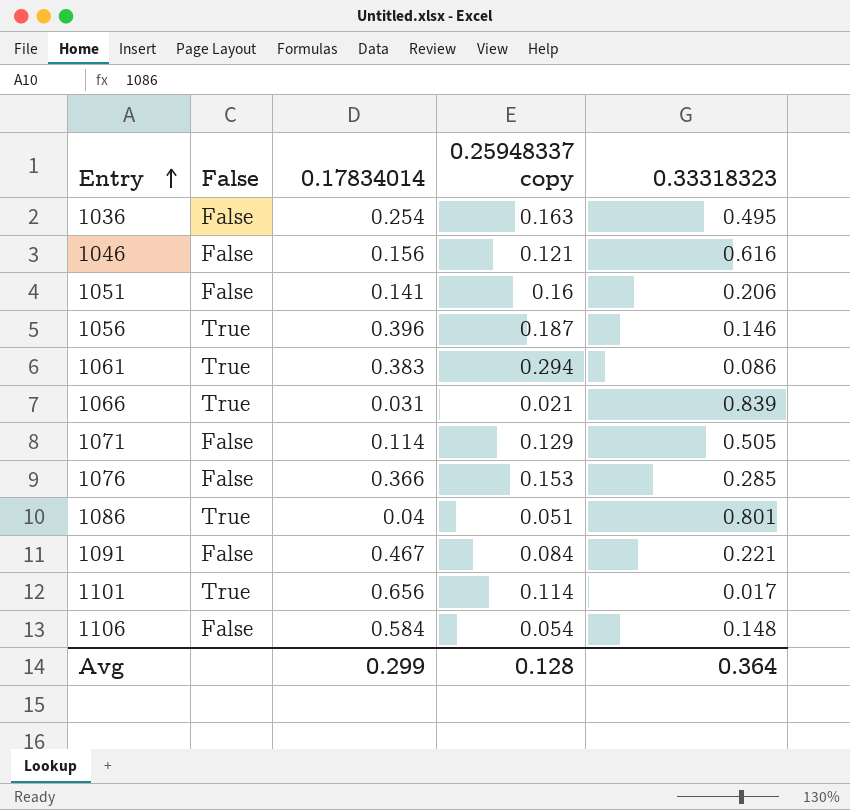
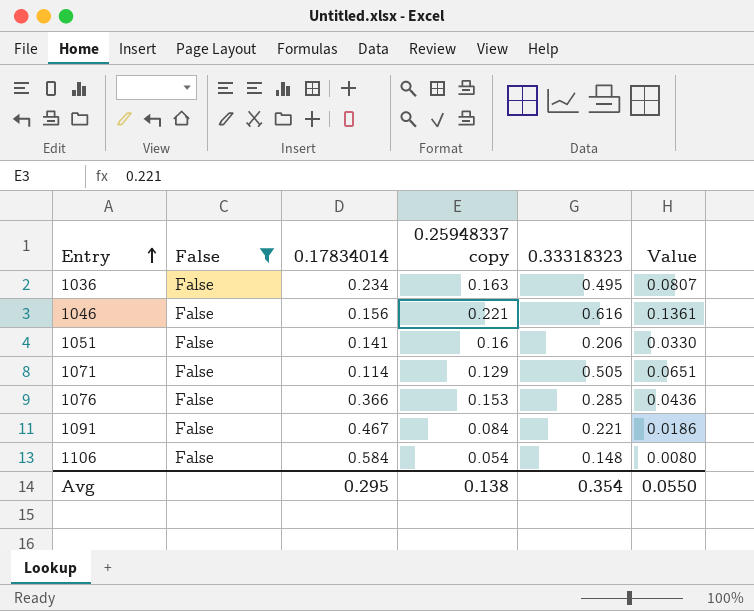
filter: none -> False = False
column Value | formula: none -> [0.25948337 copy] * [0.33318323]
1036 | 0.17834014: 0.254 -> 0.234
1046 | 0.25948337 copy: 0.121 -> 0.221
Avg | 0.17834014: 0.299 -> 0.295
Avg | 0.25948337 copy: 0.128 -> 0.138
Avg | 0.33318323: 0.364 -> 0.354

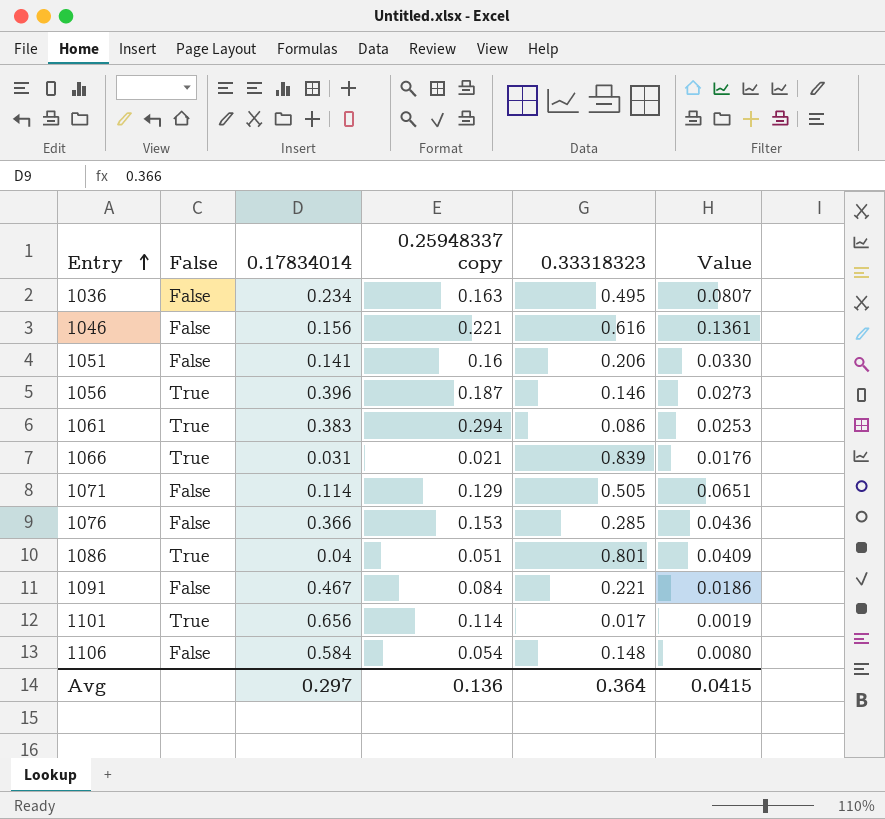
filter: False = False -> none
Avg | 0.17834014: 0.295 -> 0.297
Avg | 0.25948337 copy: 0.138 -> 0.136
Avg | 0.33318323: 0.354 -> 0.364
Avg | Value: 0.0550 -> 0.0415

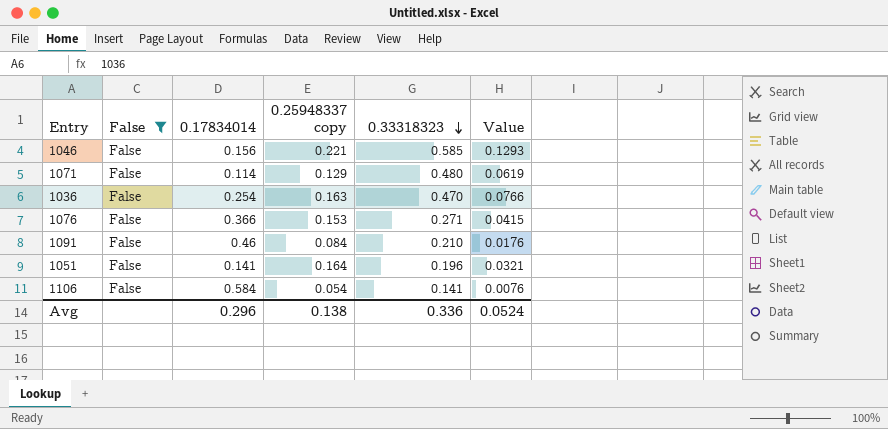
filter: none -> False = False
row order: Entry ascending -> 0.33318323 descending
1046 | 0.33318323: 0.616 -> 0.585
1046 | Value: 0.1361 -> 0.1293
1071 | 0.33318323: 0.505 -> 0.480
1071 | Value: 0.0651 -> 0.0619
1036 | 0.17834014: 0.234 -> 0.254
1036 | 0.33318323: 0.495 -> 0.470
1036 | Value: 0.0807 -> 0.0766
1076 | 0.33318323: 0.285 -> 0.271
1076 | Value: 0.0436 -> 0.0415
1091 | 0.17834014: 0.467 -> 0.46
1091 | 0.33318323: 0.221 -> 0.210
1091 | Value: 0.0186 -> 0.0176
1051 | 0.25948337 copy: 0.16 -> 0.164
1051 | 0.33318323: 0.206 -> 0.196
1051 | Value: 0.0330 -> 0.0321
1106 | 0.33318323: 0.148 -> 0.141
1106 | Value: 0.0080 -> 0.0076
Avg | 0.17834014: 0.297 -> 0.296
Avg | 0.25948337 copy: 0.136 -> 0.138
Avg | 0.33318323: 0.364 -> 0.336
Avg | Value: 0.0415 -> 0.0524

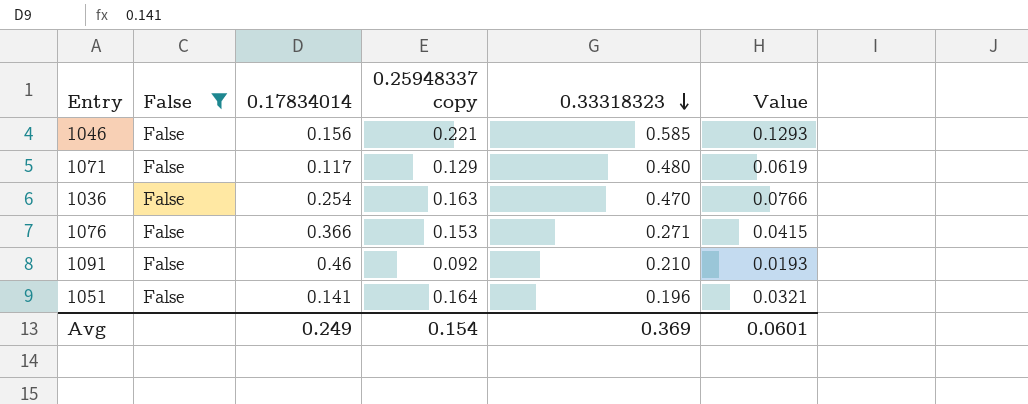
row 1106: False | 0.584 | 0.054 | 0.141 | 0.0076 -> none
1071 | 0.17834014: 0.114 -> 0.117
1091 | 0.25948337 copy: 0.084 -> 0.092
1091 | Value: 0.0176 -> 0.0193
Avg | 0.17834014: 0.296 -> 0.249
Avg | 0.25948337 copy: 0.138 -> 0.154
Avg | 0.33318323: 0.336 -> 0.369
Avg | Value: 0.0524 -> 0.0601

